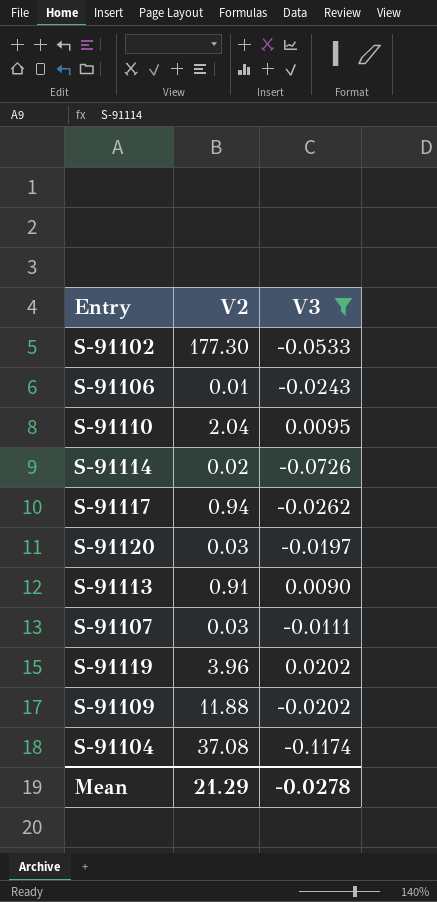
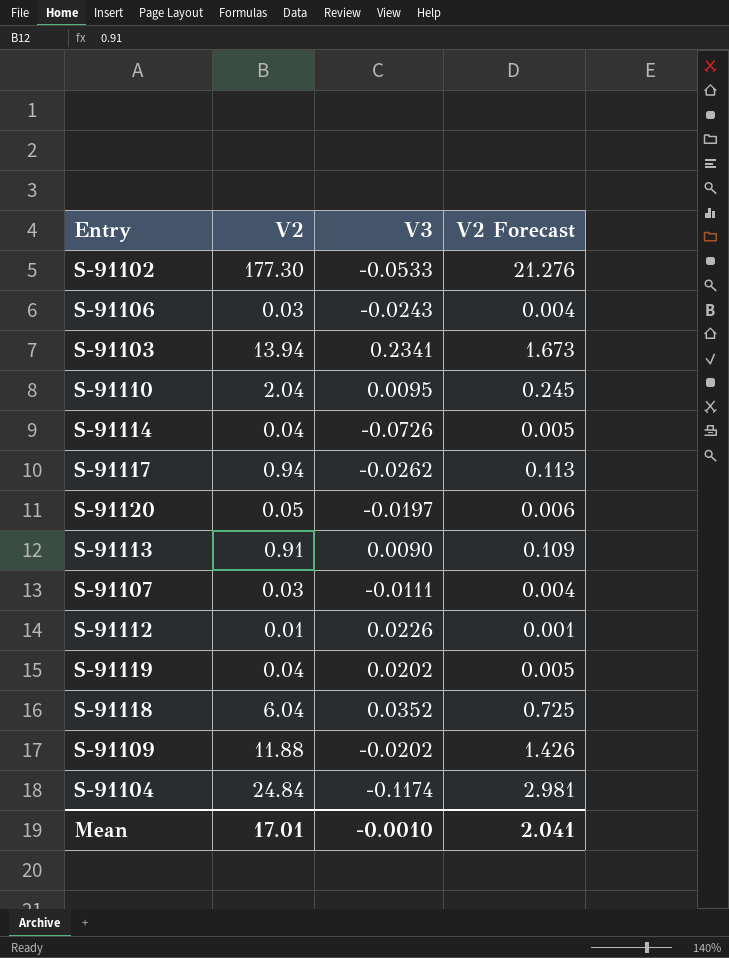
filter: V3 <= 0.0202 -> none
column V2 Forecast | formula: none -> [V2] * 0.12
S-91106 | V2: 0.01 -> 0.03
S-91114 | V2: 0.02 -> 0.04
S-91120 | V2: 0.03 -> 0.05
S-91119 | V2: 3.96 -> 0.04
S-91104 | V2: 37.08 -> 24.84
Mean | V2: 21.29 -> 17.01
Mean | V3: -0.0278 -> -0.0010

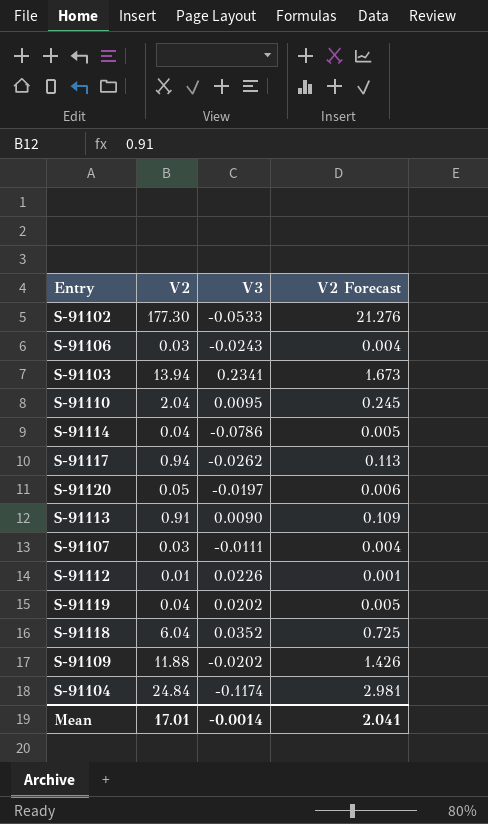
S-91114 | V3: -0.0726 -> -0.0786
Mean | V3: -0.0010 -> -0.0014

